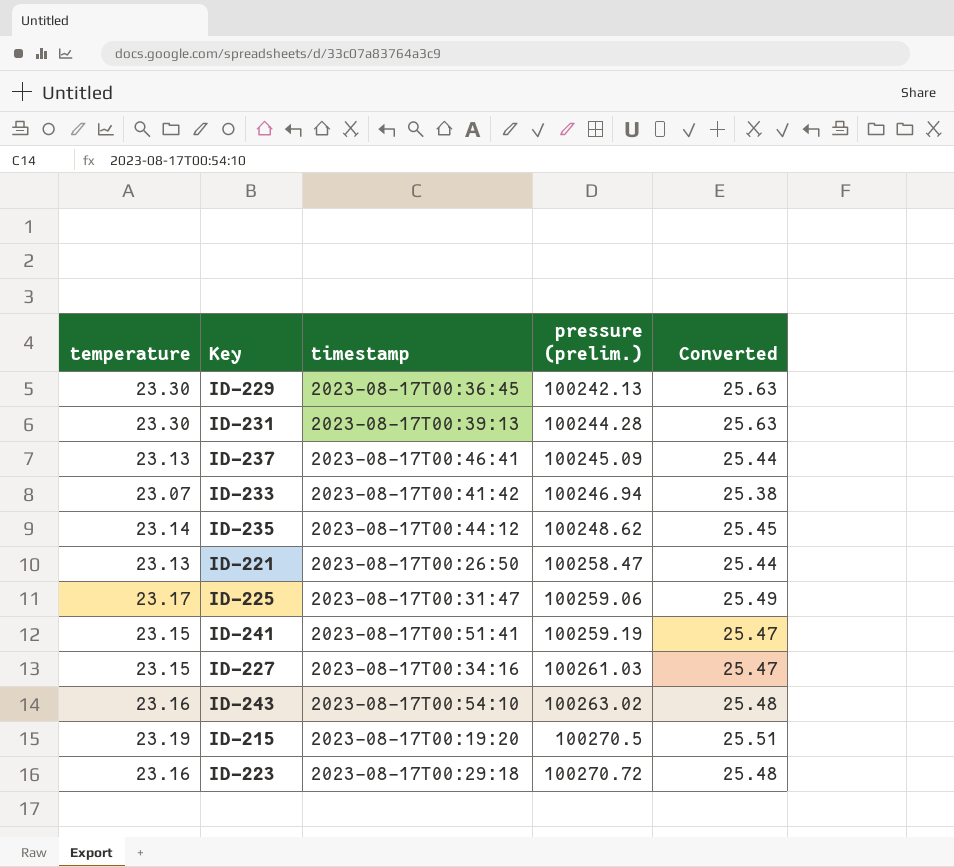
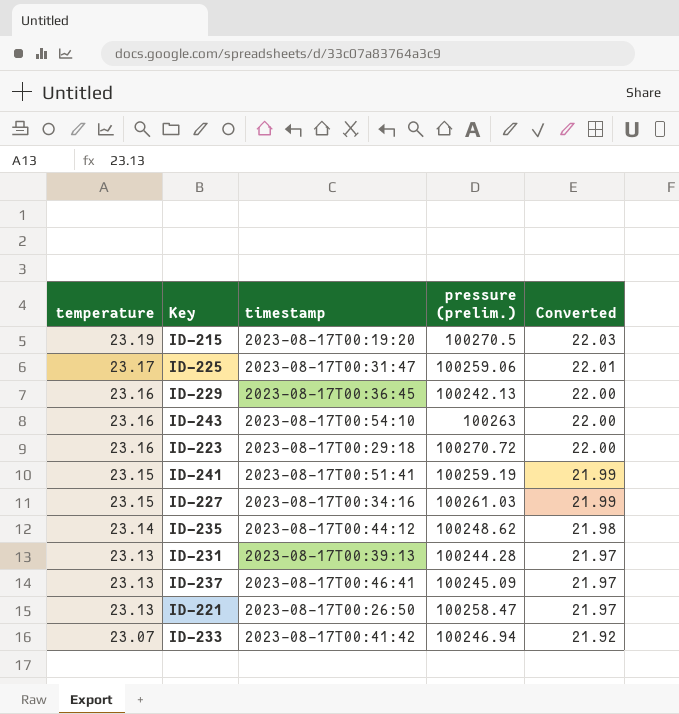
row order: pressure (prelim.) ascending -> temperature descending
column Converted | formula: [temperature] * 1.1 -> [temperature] * 0.95
ID-229 | temperature: 23.30 -> 23.16
ID-243 | pressure (prelim.): 100263.02 -> 100263
ID-231 | temperature: 23.30 -> 23.13

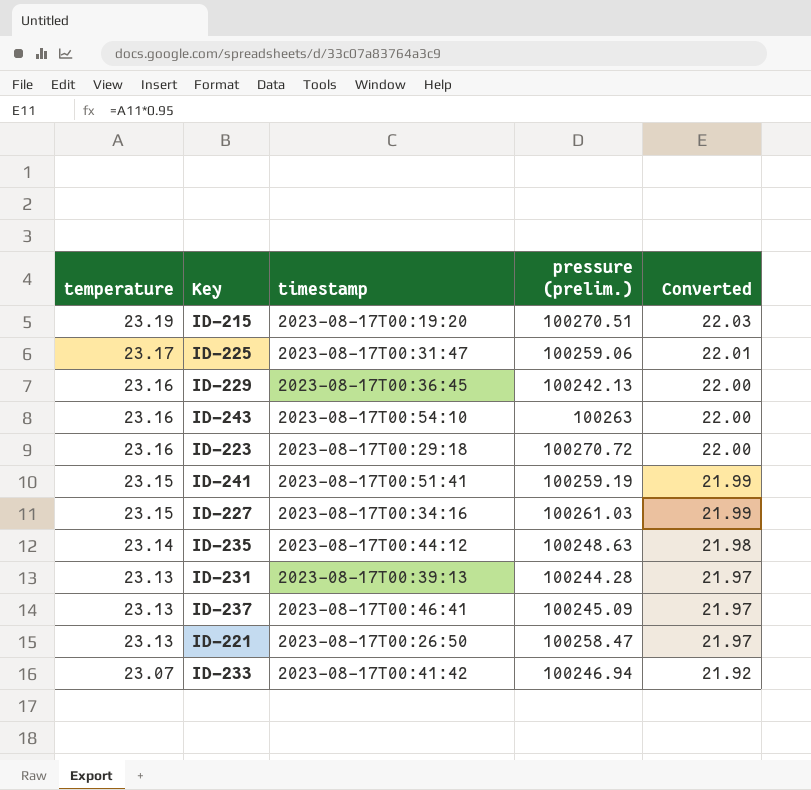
ID-215 | pressure (prelim.): 100270.5 -> 100270.51
ID-235 | pressure (prelim.): 100248.62 -> 100248.63

